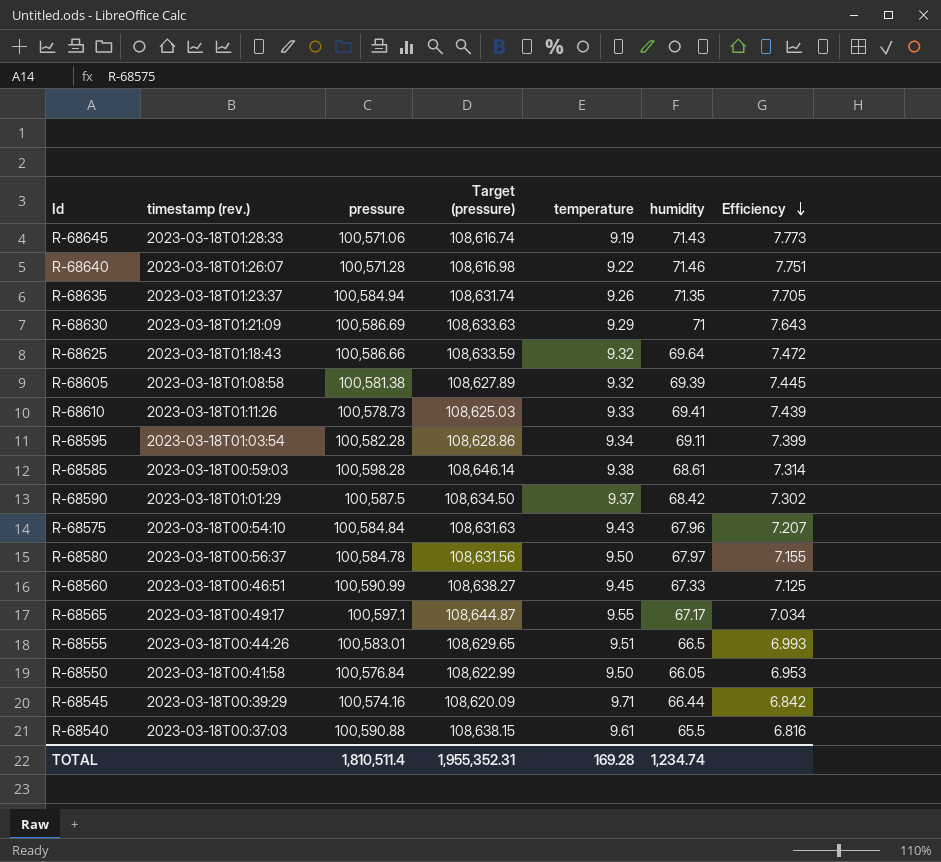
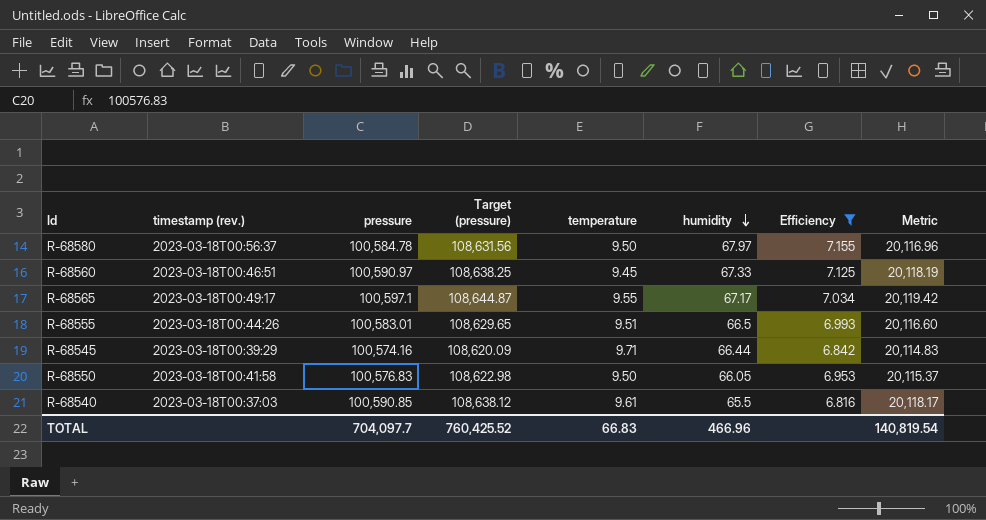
filter: none -> Efficiency <= 7.155
row order: Efficiency descending -> humidity descending
column Metric | formula: none -> [pressure] * 0.2
R-68560 | pressure: 100,590.99 -> 100,590.97
R-68560 | Target (pressure): 108,638.27 -> 108,638.25
R-68550 | pressure: 100,576.84 -> 100,576.83
R-68550 | Target (pressure): 108,622.99 -> 108,622.98
R-68540 | pressure: 100,590.88 -> 100,590.85
R-68540 | Target (pressure): 108,638.15 -> 108,638.12
TOTAL | pressure: 1,810,511.4 -> 704,097.7
TOTAL | Target (pressure): 1,955,352.31 -> 760,425.52
TOTAL | temperature: 169.28 -> 66.83
TOTAL | humidity: 1,234.74 -> 466.96

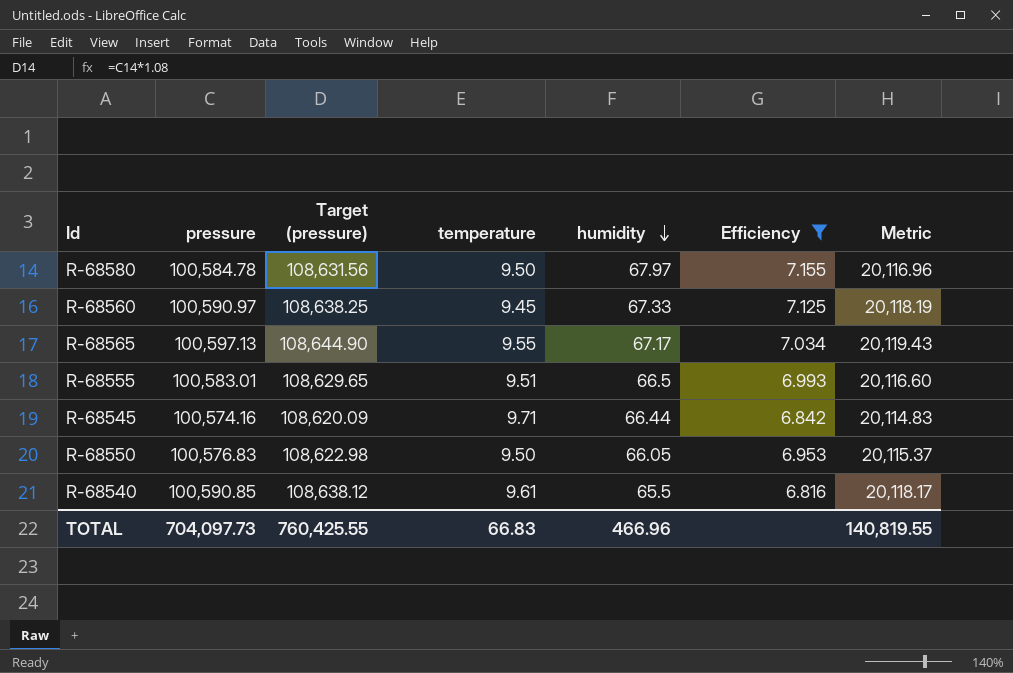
column timestamp (rev.) | position: 2 -> none
R-68565 | pressure: 100,597.1 -> 100,597.13
R-68565 | Target (pressure): 108,644.87 -> 108,644.90
R-68565 | Metric: 20,119.42 -> 20,119.43
TOTAL | pressure: 704,097.7 -> 704,097.73
TOTAL | Target (pressure): 760,425.52 -> 760,425.55
TOTAL | Metric: 140,819.54 -> 140,819.55

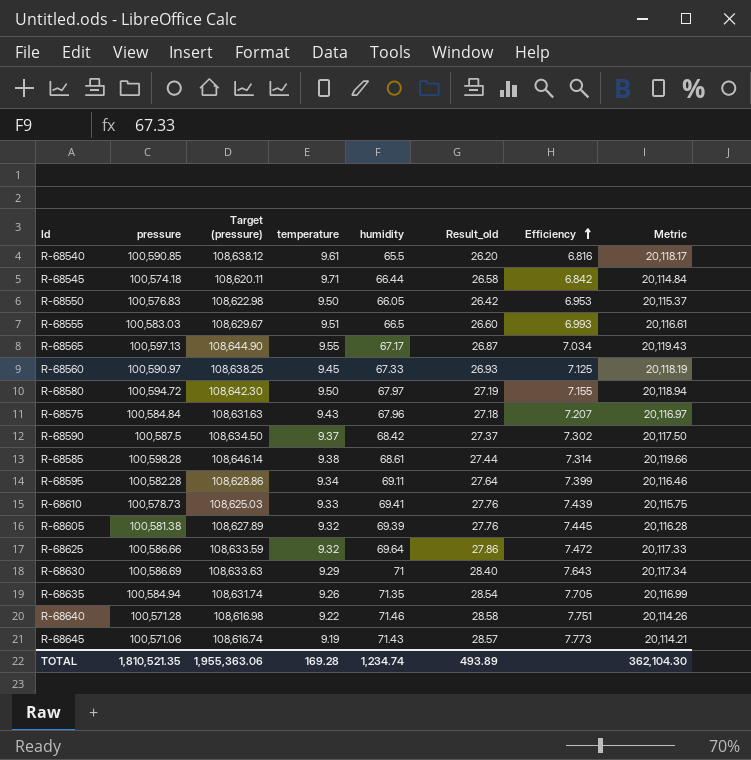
filter: Efficiency <= 7.155 -> none
row order: humidity descending -> Efficiency ascending
column Result_old | formula: none -> [humidity] * 0.4
R-68545 | pressure: 100,574.16 -> 100,574.18
R-68545 | Target (pressure): 108,620.09 -> 108,620.11
R-68545 | Metric: 20,114.83 -> 20,114.84
R-68555 | pressure: 100,583.01 -> 100,583.03
R-68555 | Target (pressure): 108,629.65 -> 108,629.67
R-68555 | Metric: 20,116.60 -> 20,116.61
R-68580 | pressure: 100,584.78 -> 100,594.72
R-68580 | Target (pressure): 108,631.56 -> 108,642.30
R-68580 | Metric: 20,116.96 -> 20,118.94
TOTAL | pressure: 704,097.73 -> 1,810,521.35
TOTAL | Target (pressure): 760,425.55 -> 1,955,363.06
TOTAL | temperature: 66.83 -> 169.28
TOTAL | humidity: 466.96 -> 1,234.74
TOTAL | Metric: 140,819.55 -> 362,104.30

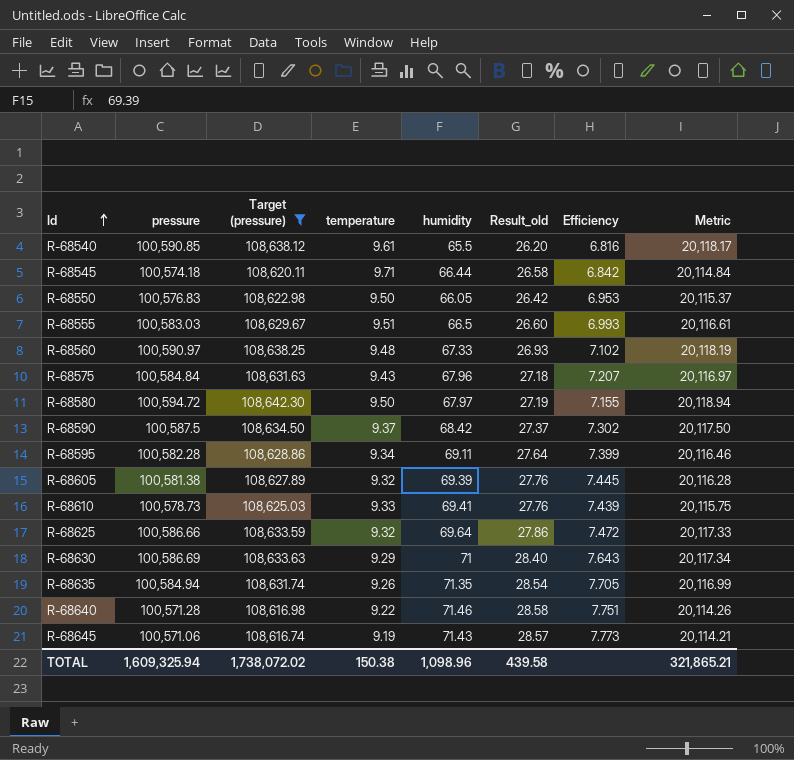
filter: none -> Target (pressure) <= 108,642.30
row order: Efficiency ascending -> Id ascending
R-68560 | temperature: 9.45 -> 9.48
R-68560 | Efficiency: 7.125 -> 7.102
TOTAL | pressure: 1,810,521.35 -> 1,609,325.94
TOTAL | Target (pressure): 1,955,363.06 -> 1,738,072.02
TOTAL | temperature: 169.28 -> 150.38
TOTAL | humidity: 1,234.74 -> 1,098.96
TOTAL | Result_old: 493.89 -> 439.58
TOTAL | Metric: 362,104.30 -> 321,865.21

